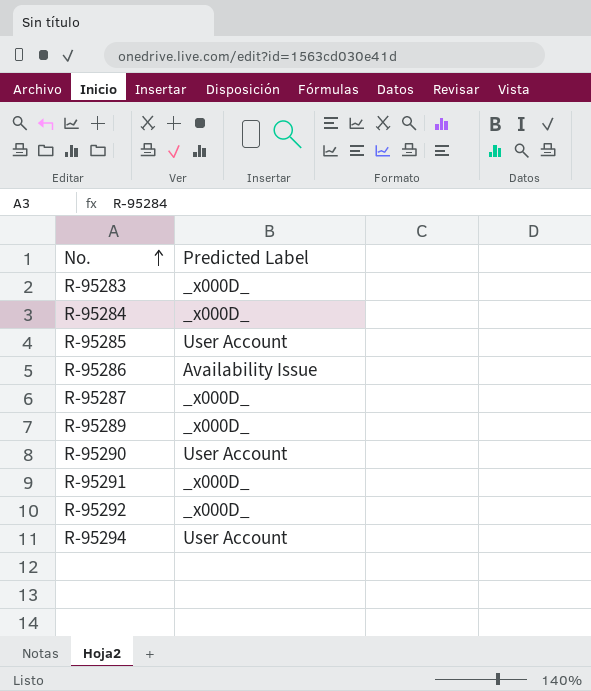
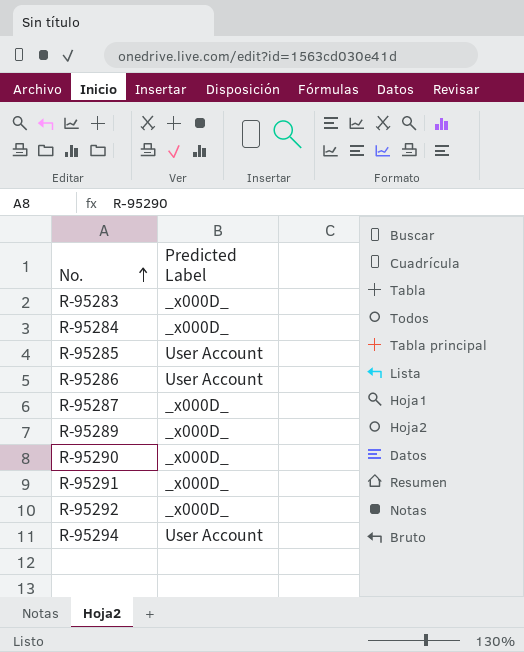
R-95286 | Predicted Label: Availability Issue -> User Account
R-95290 | Predicted Label: User Account -> _x000D_

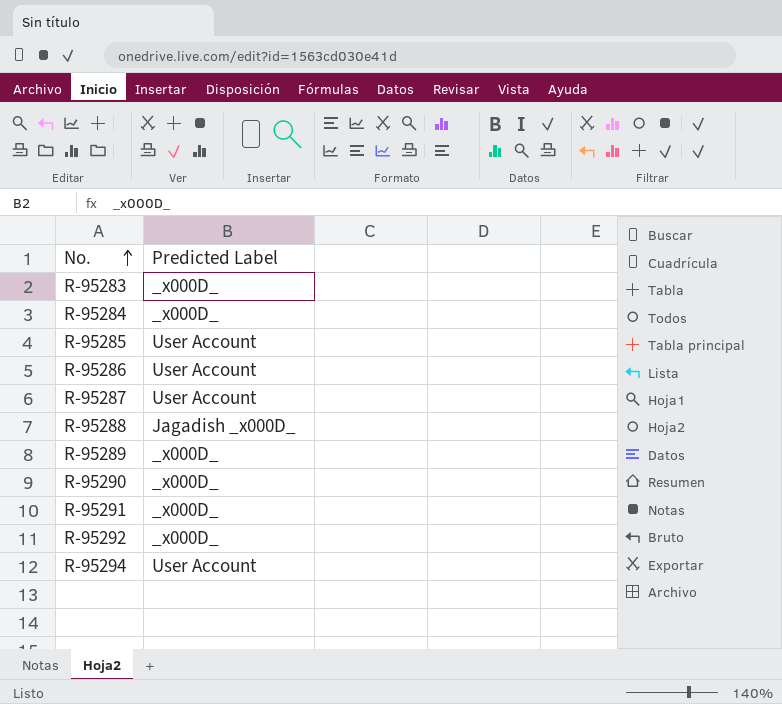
R-95287 | Predicted Label: _x000D_ -> User Account
row R-95288: none -> Jagadish _x000D_

